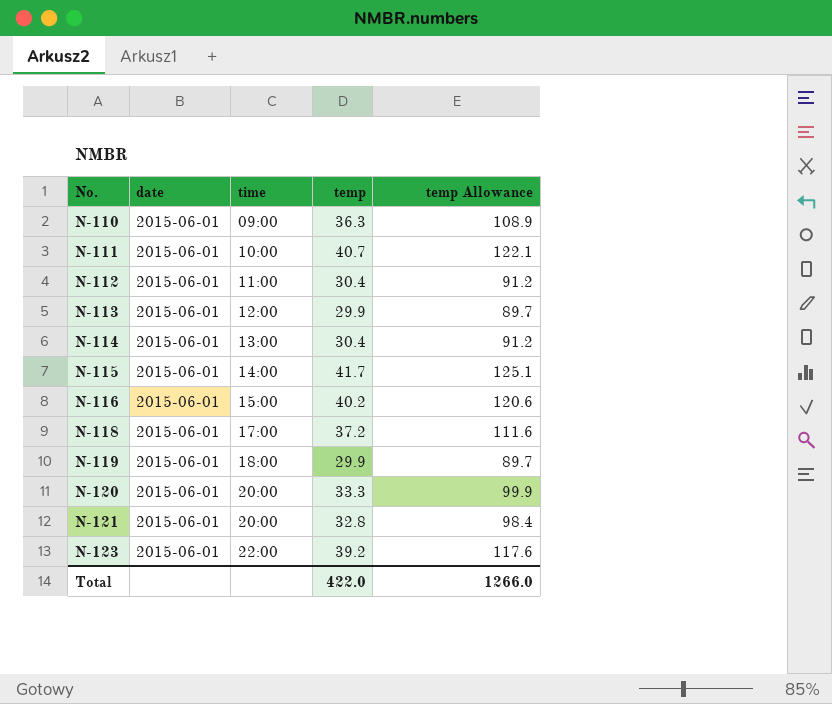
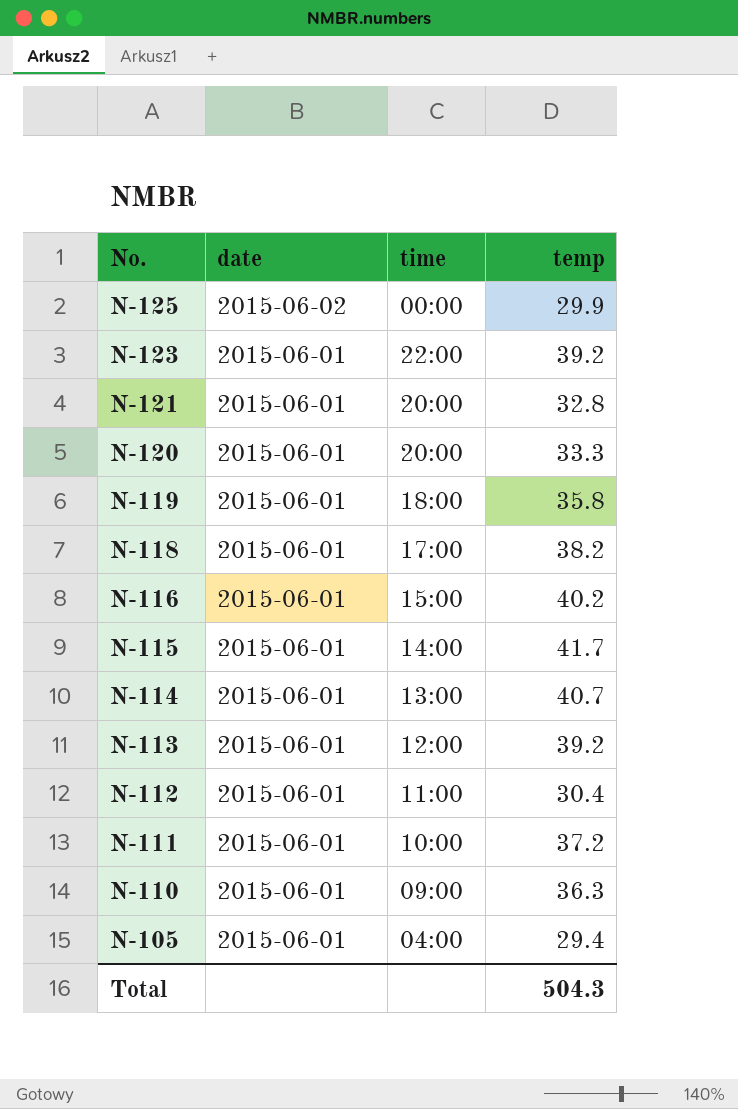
row order: No. ascending -> No. descending
column temp Allowance | formula: [temp] * 3 -> none
row N-125: none -> 2015-06-02 | 00:00 | 29.9
N-119 | temp: 29.9 -> 35.8
N-118 | temp: 37.2 -> 38.2
N-114 | temp: 30.4 -> 40.7
N-113 | temp: 29.9 -> 39.2
N-111 | temp: 40.7 -> 37.2
row N-105: none -> 2015-06-01 | 04:00 | 29.4
Total | temp: 422.0 -> 504.3

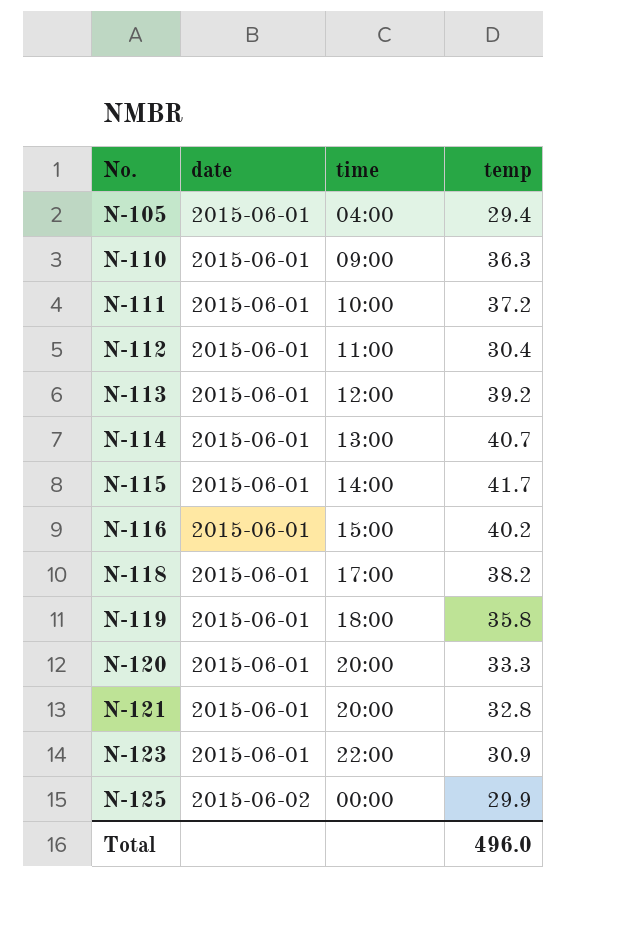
row order: No. descending -> No. ascending
N-123 | temp: 39.2 -> 30.9
Total | temp: 504.3 -> 496.0

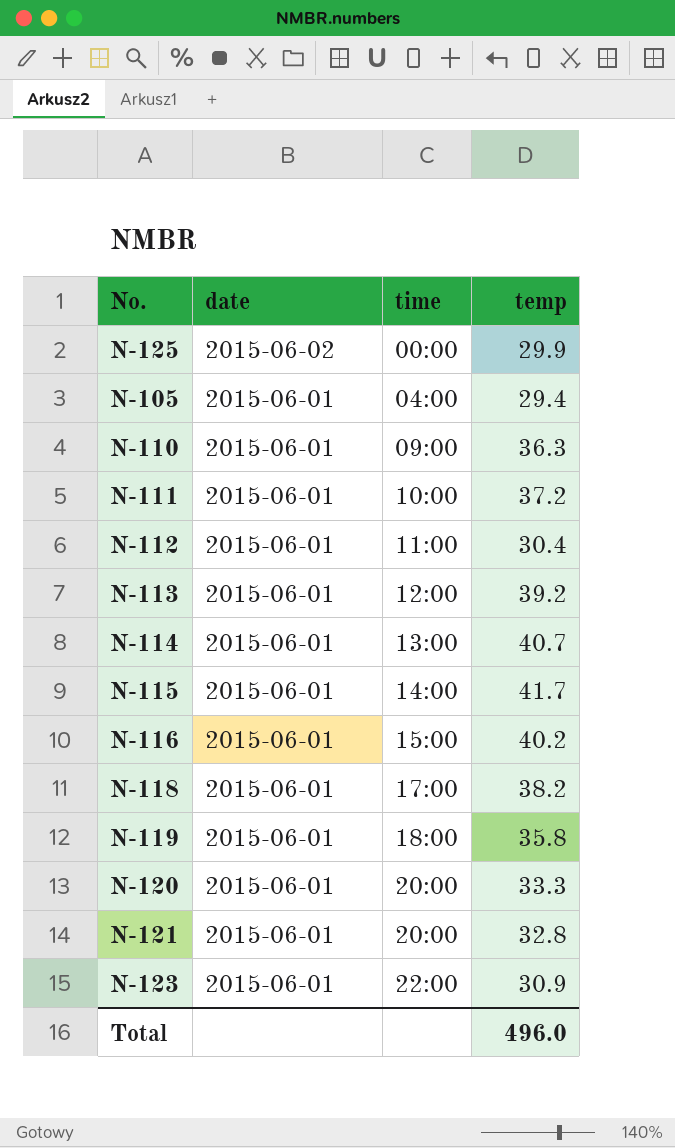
row order: No. ascending -> date descending

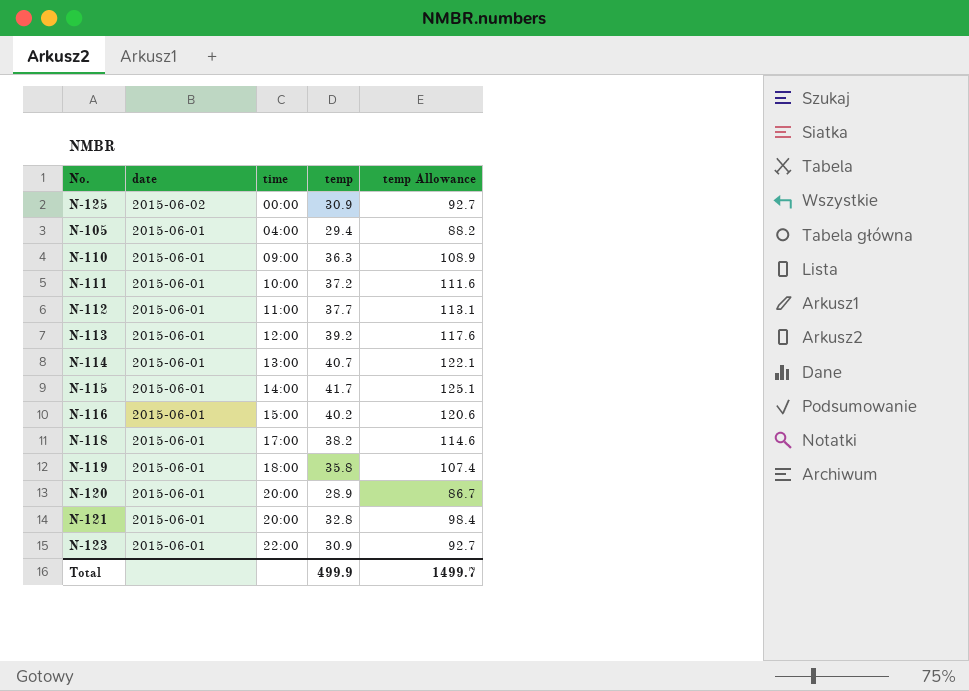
column temp Allowance | formula: none -> [temp] * 3
N-125 | temp: 29.9 -> 30.9
N-112 | temp: 30.4 -> 37.7
N-120 | temp: 33.3 -> 28.9
Total | temp: 496.0 -> 499.9

